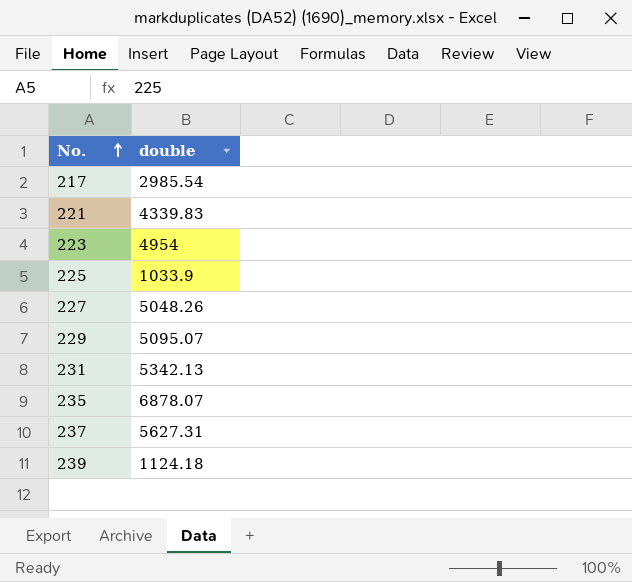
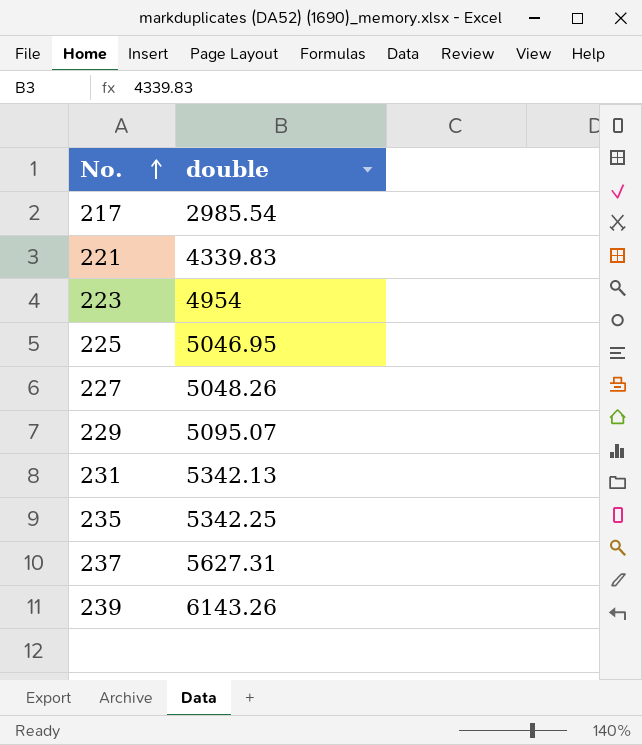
225 | double: 1033.9 -> 5046.95
235 | double: 6878.07 -> 5342.25
239 | double: 1124.18 -> 6143.26

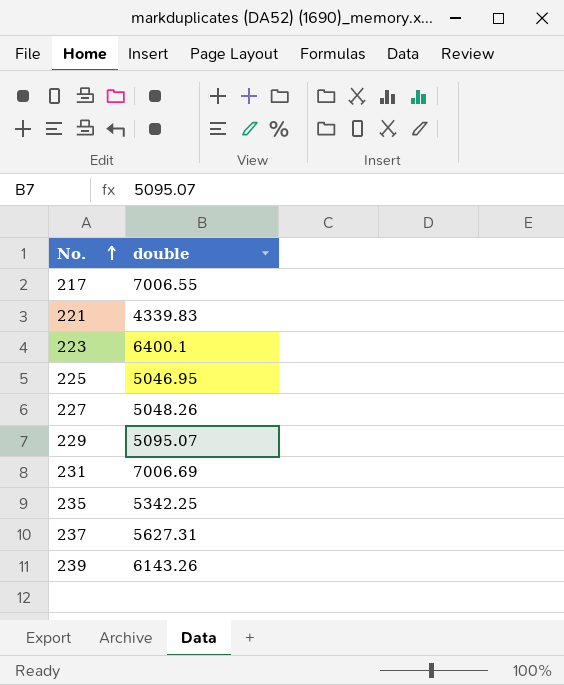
217 | double: 2985.54 -> 7006.55
223 | double: 4954 -> 6400.1
231 | double: 5342.13 -> 7006.69

